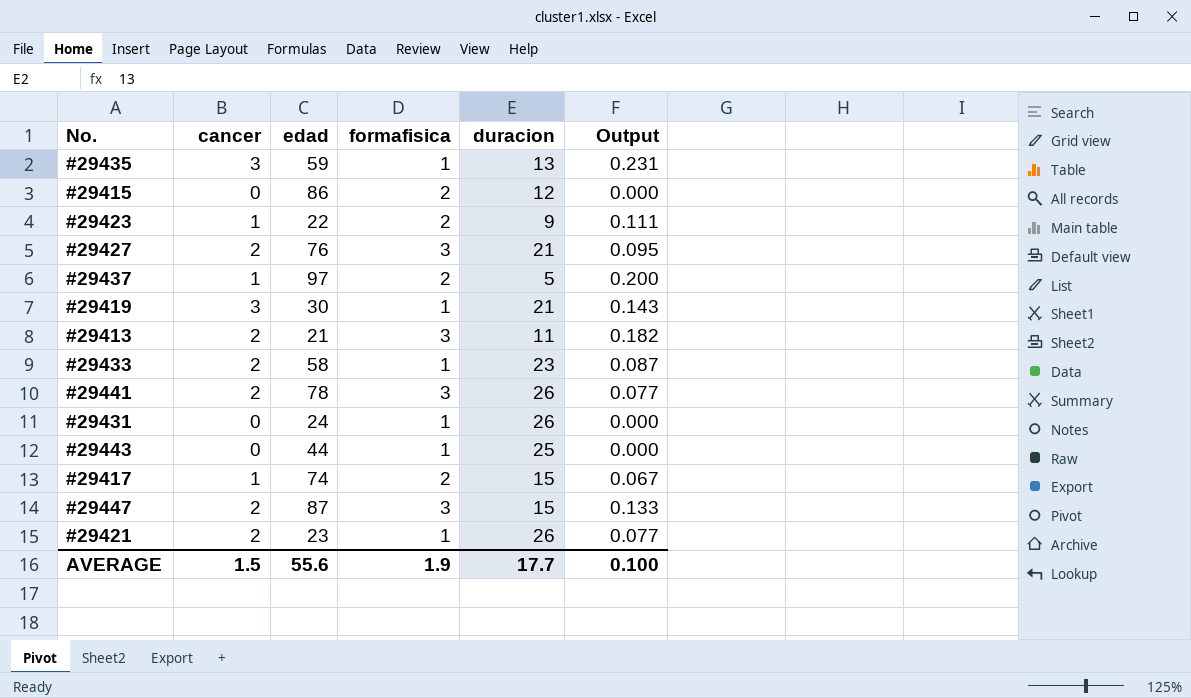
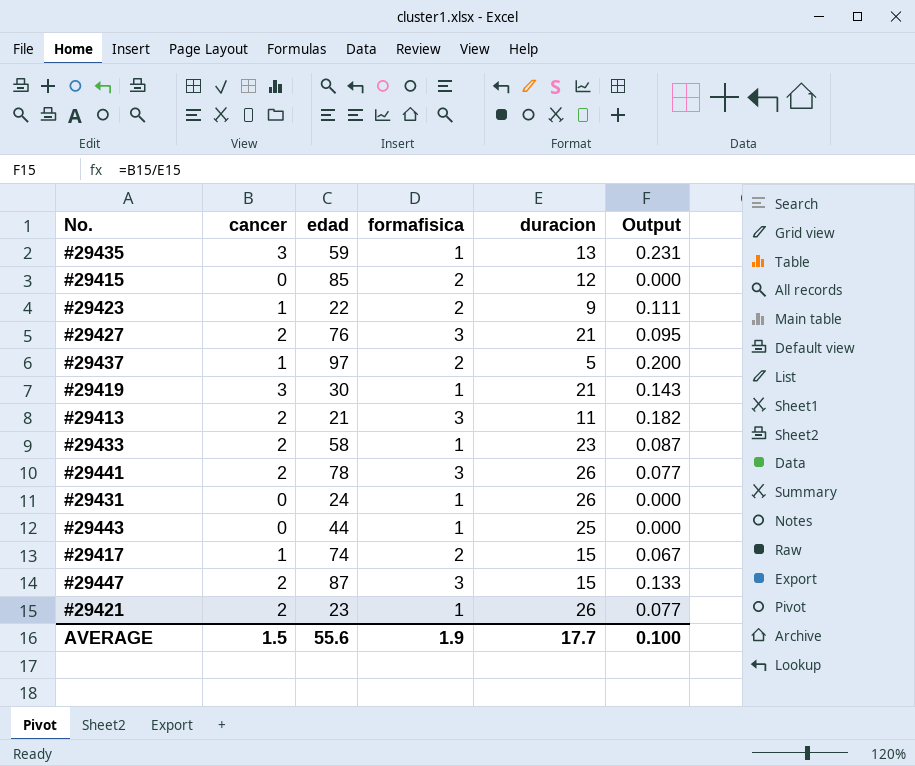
#29415 | edad: 86 -> 85

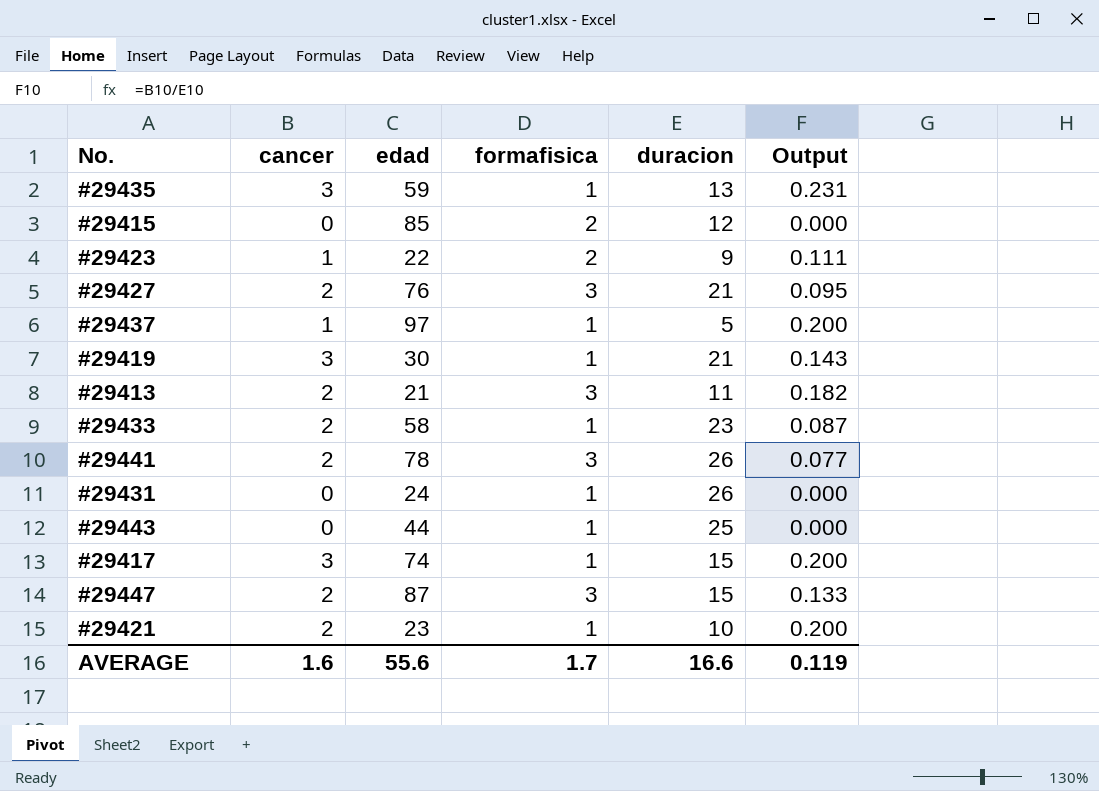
#29437 | formafisica: 2 -> 1
#29417 | cancer: 1 -> 3
#29417 | formafisica: 2 -> 1
#29417 | Output: 0.067 -> 0.200
#29421 | duracion: 26 -> 10
#29421 | Output: 0.077 -> 0.200
AVERAGE | cancer: 1.5 -> 1.6
AVERAGE | formafisica: 1.9 -> 1.7
AVERAGE | duracion: 17.7 -> 16.6
AVERAGE | Output: 0.100 -> 0.119

